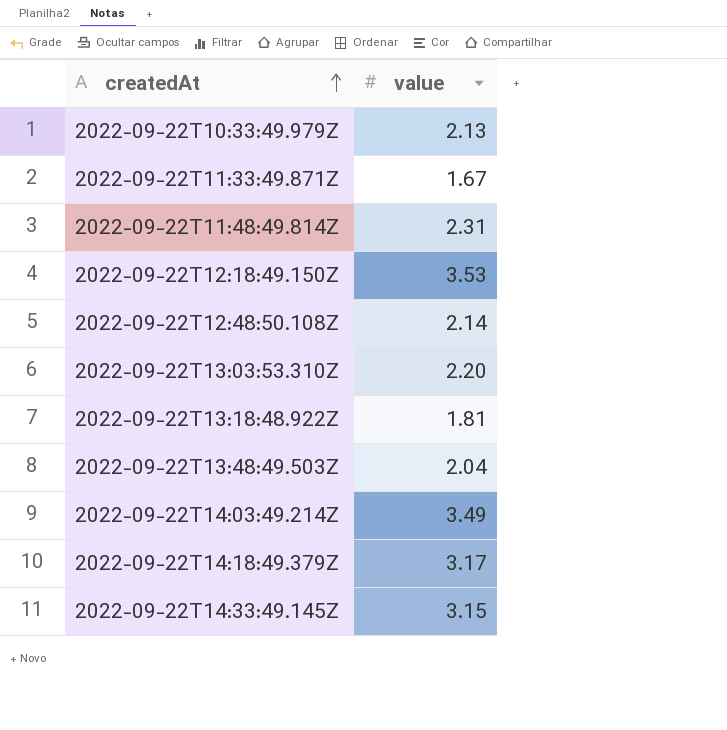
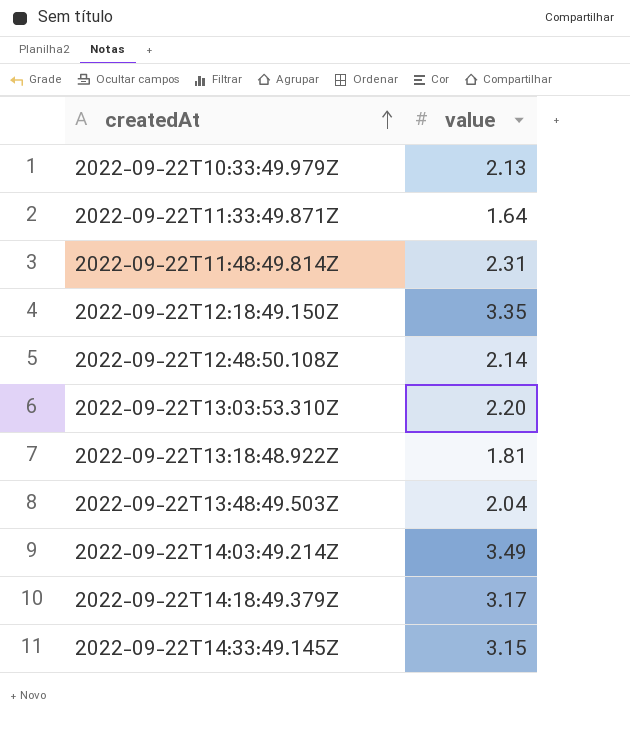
2022-09-22T11:33:49.871Z | value: 1.67 -> 1.64
2022-09-22T12:18:49.150Z | value: 3.53 -> 3.35

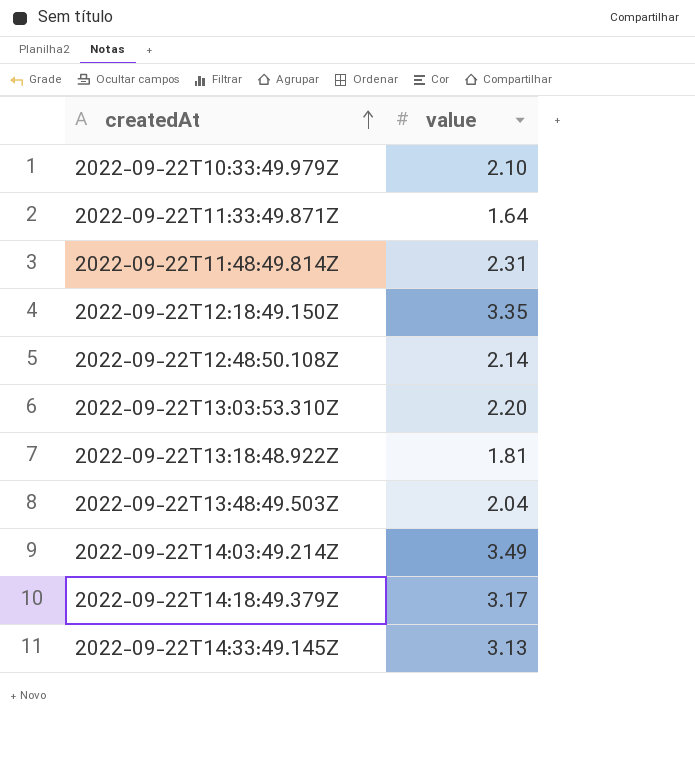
2022-09-22T10:33:49.979Z | value: 2.13 -> 2.10
2022-09-22T14:33:49.145Z | value: 3.15 -> 3.13

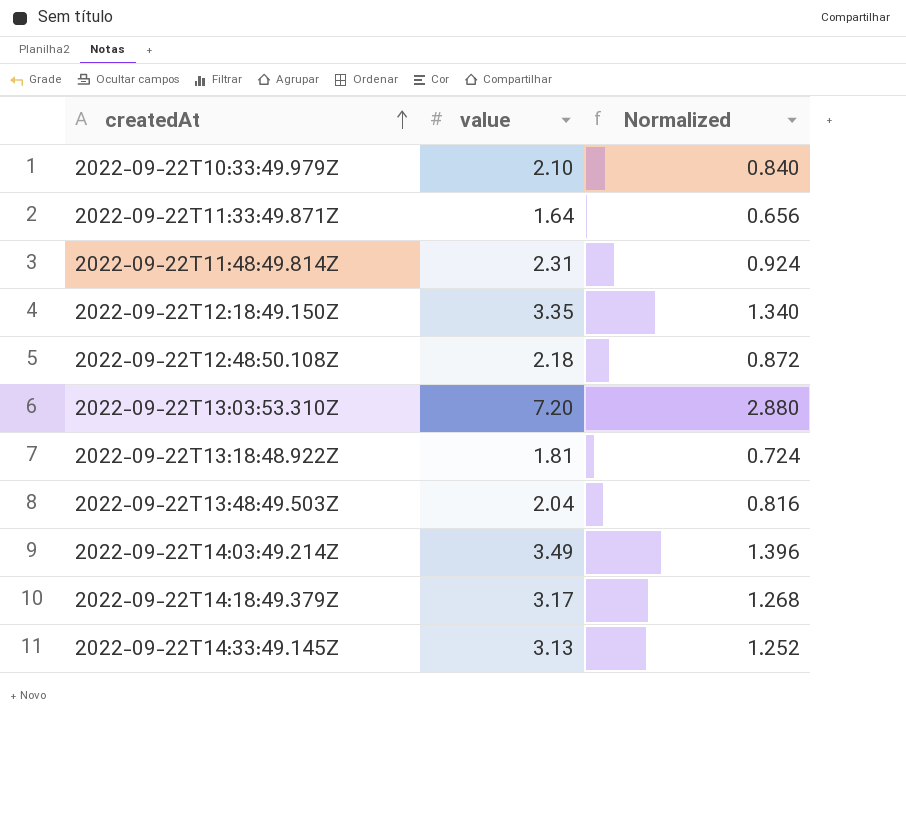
column Normalized | formula: none -> [value] * 0.4
2022-09-22T12:48:50.108Z | value: 2.14 -> 2.18
2022-09-22T13:03:53.310Z | value: 2.20 -> 7.20

